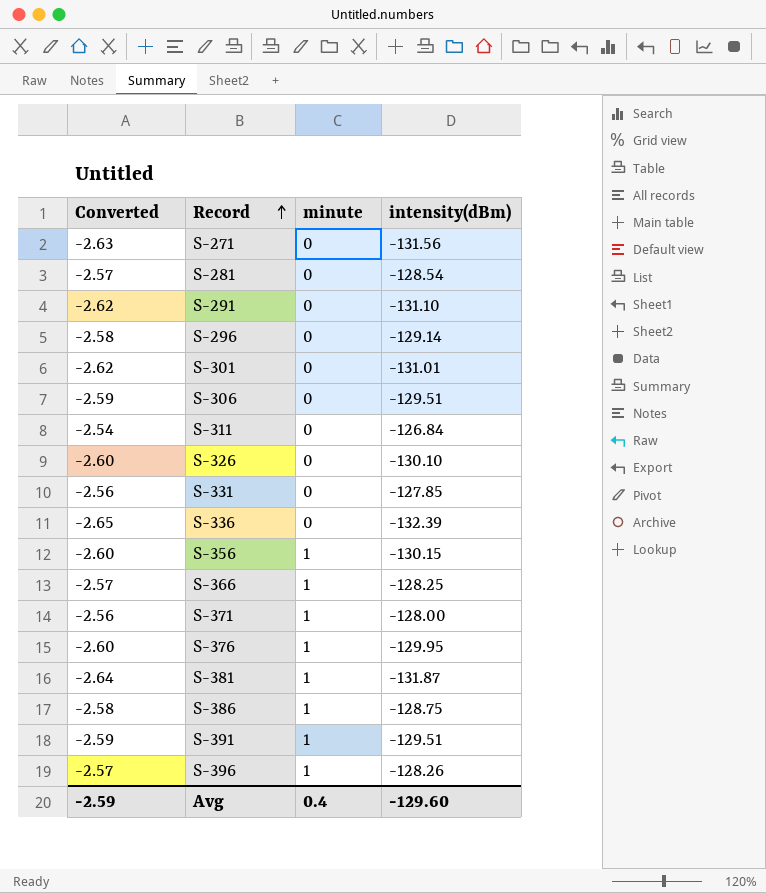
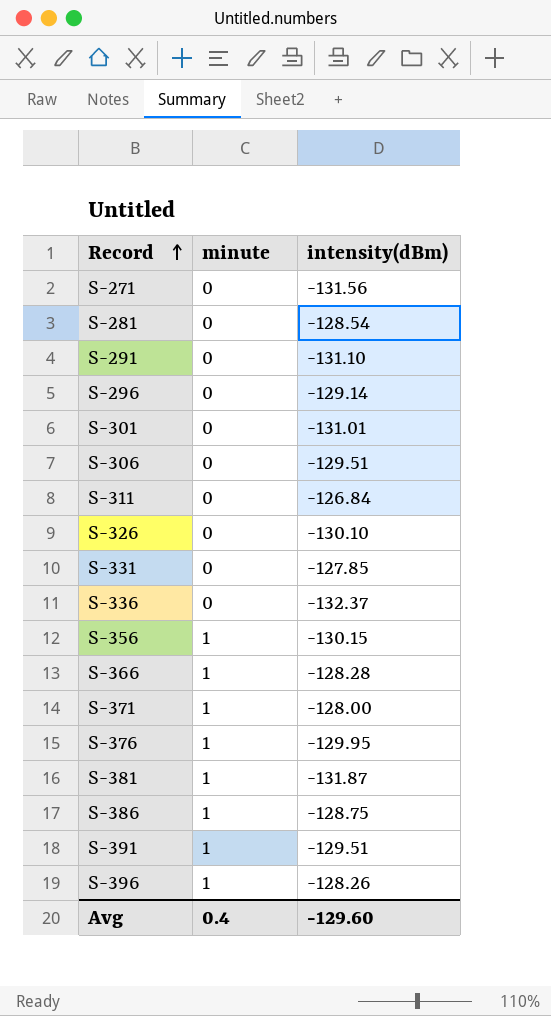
column Converted | formula: [intensity(dBm)] * 0.02 -> none
S-336 | intensity(dBm): -132.39 -> -132.37
S-366 | intensity(dBm): -128.25 -> -128.28

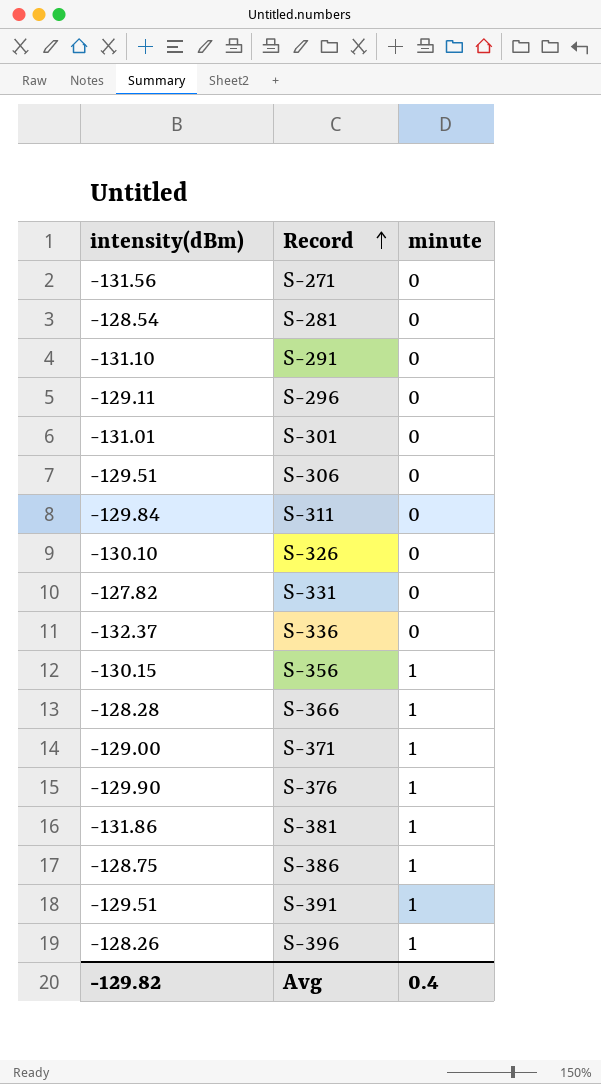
column intensity(dBm) | position: 3 -> 1
S-296 | intensity(dBm): -129.14 -> -129.11
S-311 | intensity(dBm): -126.84 -> -129.84
S-331 | intensity(dBm): -127.85 -> -127.82
S-371 | intensity(dBm): -128.00 -> -129.00
S-376 | intensity(dBm): -129.95 -> -129.90
S-381 | intensity(dBm): -131.87 -> -131.86
Avg | intensity(dBm): -129.60 -> -129.82

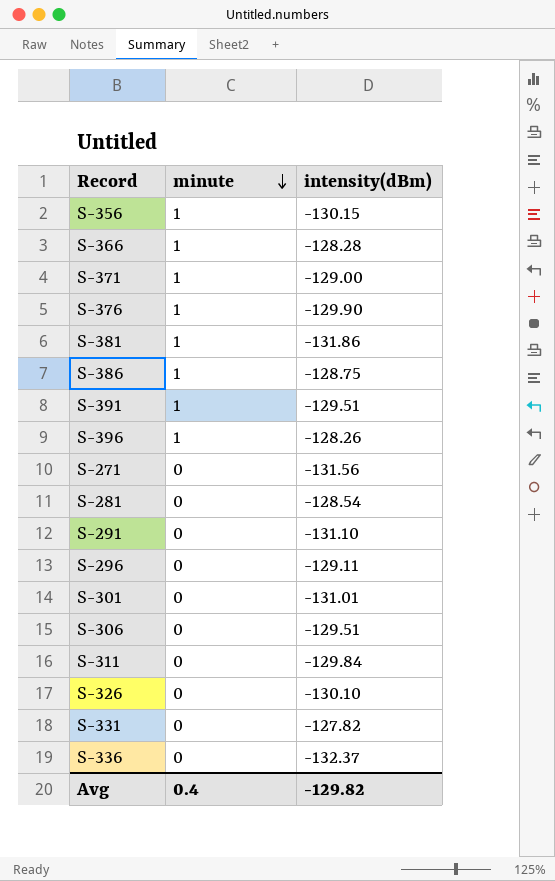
row order: Record ascending -> minute descending
column intensity(dBm) | position: 1 -> 3

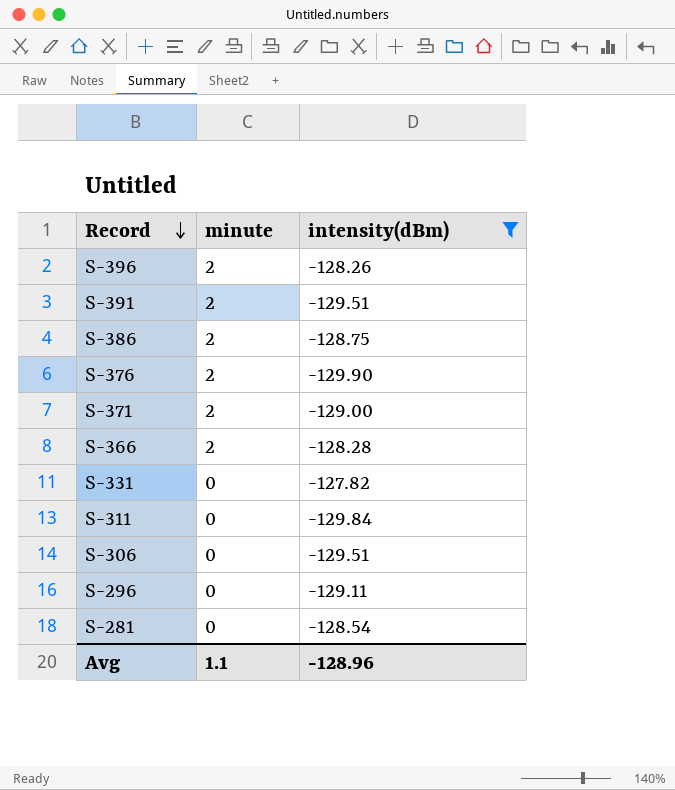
filter: none -> intensity(dBm) >= -129.90
row order: minute descending -> Record descending
S-396 | minute: 1 -> 2
S-391 | minute: 1 -> 2
S-386 | minute: 1 -> 2
S-376 | minute: 1 -> 2
S-371 | minute: 1 -> 2
S-366 | minute: 1 -> 2
Avg | minute: 0.4 -> 1.1
Avg | intensity(dBm): -129.82 -> -128.96

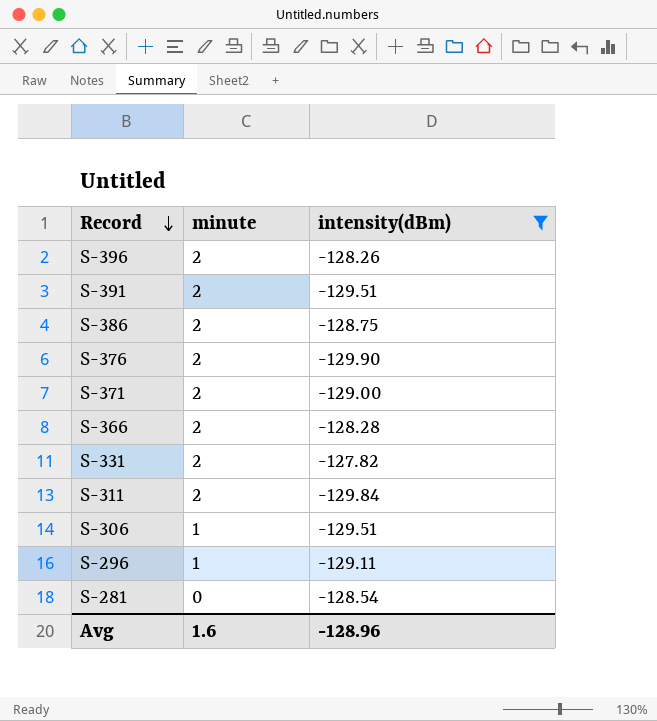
S-331 | minute: 0 -> 2
S-311 | minute: 0 -> 2
S-306 | minute: 0 -> 1
S-296 | minute: 0 -> 1
Avg | minute: 1.1 -> 1.6

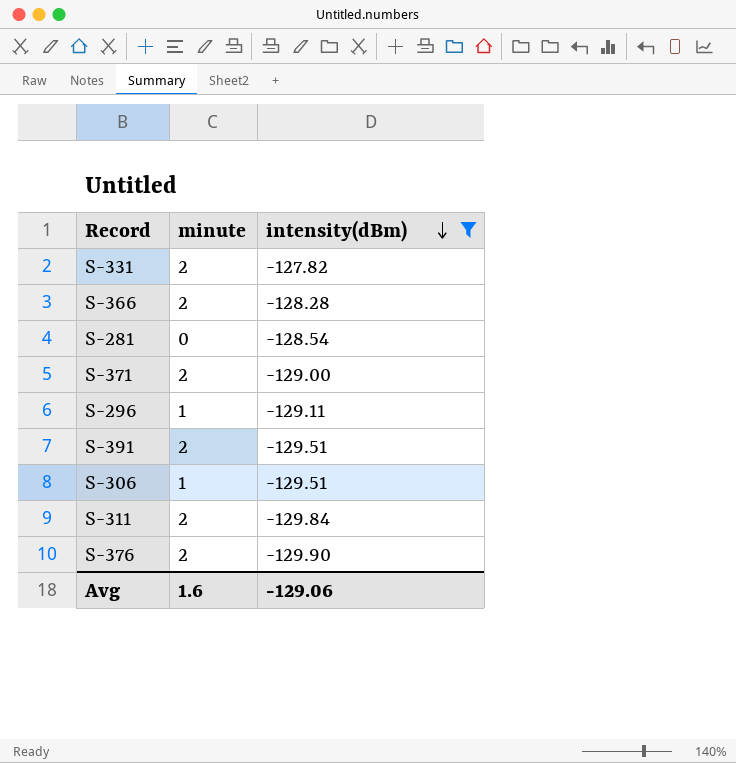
row order: Record descending -> intensity(dBm) descending
row S-396: 2 | -128.26 -> none
row S-386: 2 | -128.75 -> none
Avg | intensity(dBm): -128.96 -> -129.06

